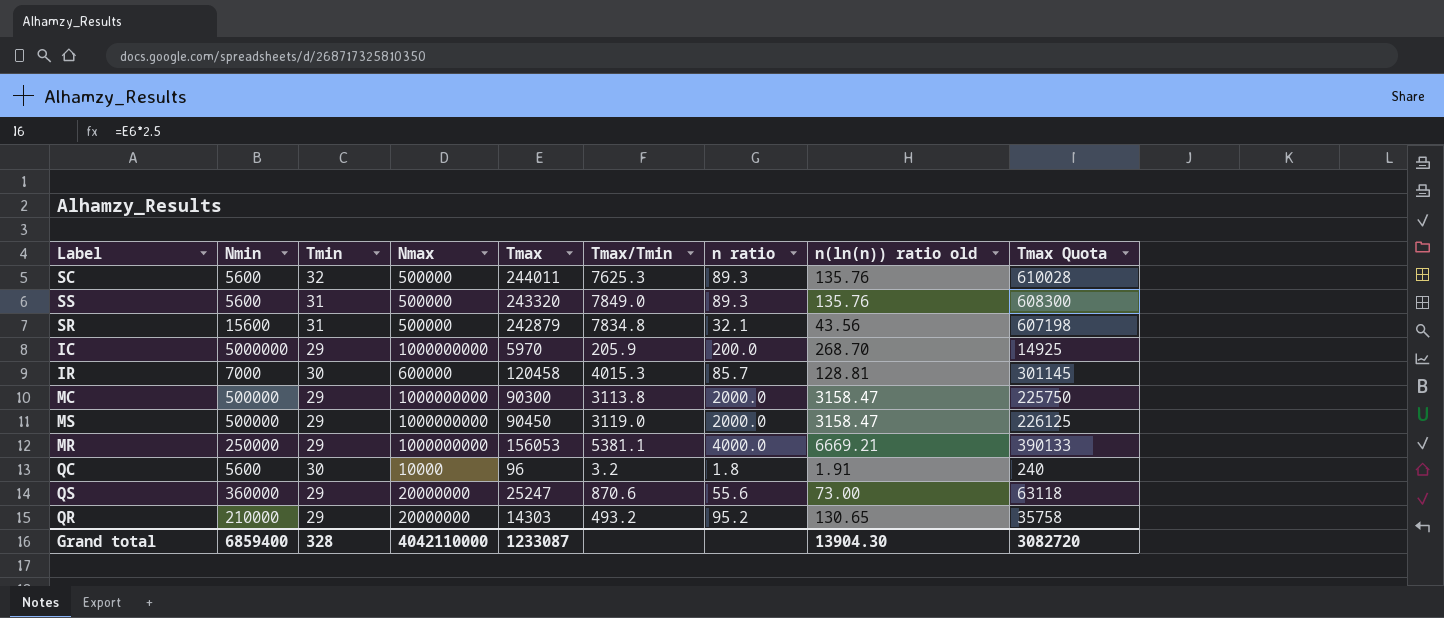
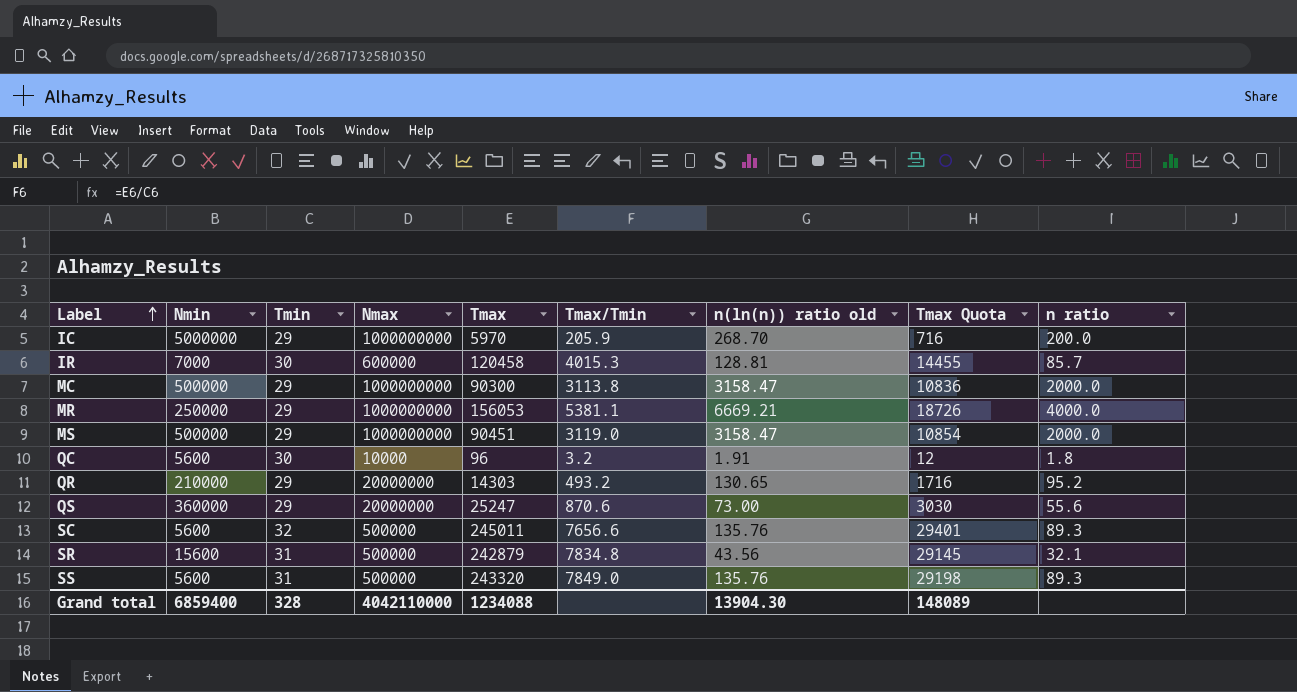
row order: none -> Label ascending
column Tmax Quota | formula: [Tmax] * 2.5 -> [Tmax] * 0.12
column n ratio | position: 7 -> 9
MS | Tmax: 90450 -> 90451
SC | Tmax: 244011 -> 245011
SC | Tmax/Tmin: 7625.3 -> 7656.6
Grand total | Tmax: 1233087 -> 1234088
Grand total | Tmax Quota: 3082720 -> 148089

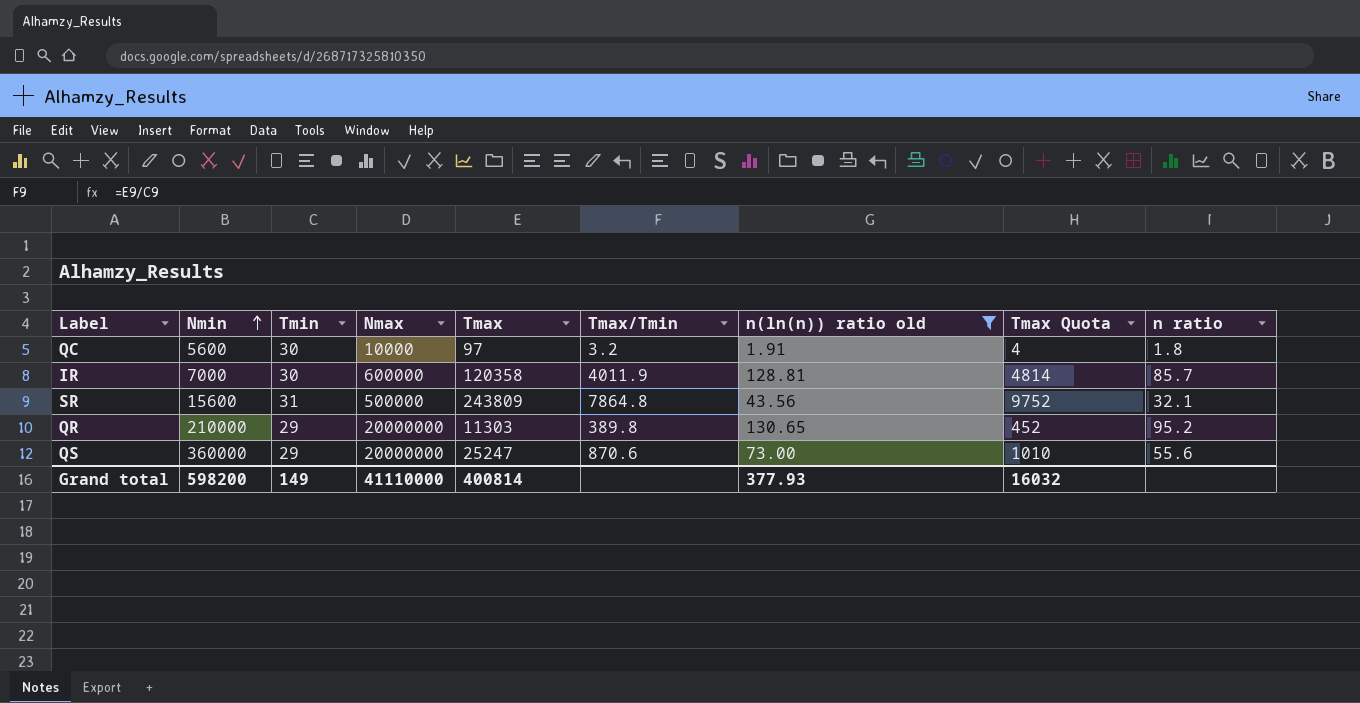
filter: none -> n(ln(n)) ratio old <= 130.65
row order: Label ascending -> Nmin ascending
column Tmax Quota | formula: [Tmax] * 0.12 -> [Tmax] * 0.04
QC | Tmax: 96 -> 97
IR | Tmax: 120458 -> 120358
IR | Tmax/Tmin: 4015.3 -> 4011.9
SR | Tmax: 242879 -> 243809
SR | Tmax/Tmin: 7834.8 -> 7864.8
QR | Tmax: 14303 -> 11303
QR | Tmax/Tmin: 493.2 -> 389.8
Grand total | Nmin: 6859400 -> 598200
Grand total | Tmin: 328 -> 149
Grand total | Nmax: 4042110000 -> 41110000
Grand total | Tmax: 1234088 -> 400814
Grand total | n(ln(n)) ratio old: 13904.30 -> 377.93
Grand total | Tmax Quota: 148089 -> 16032

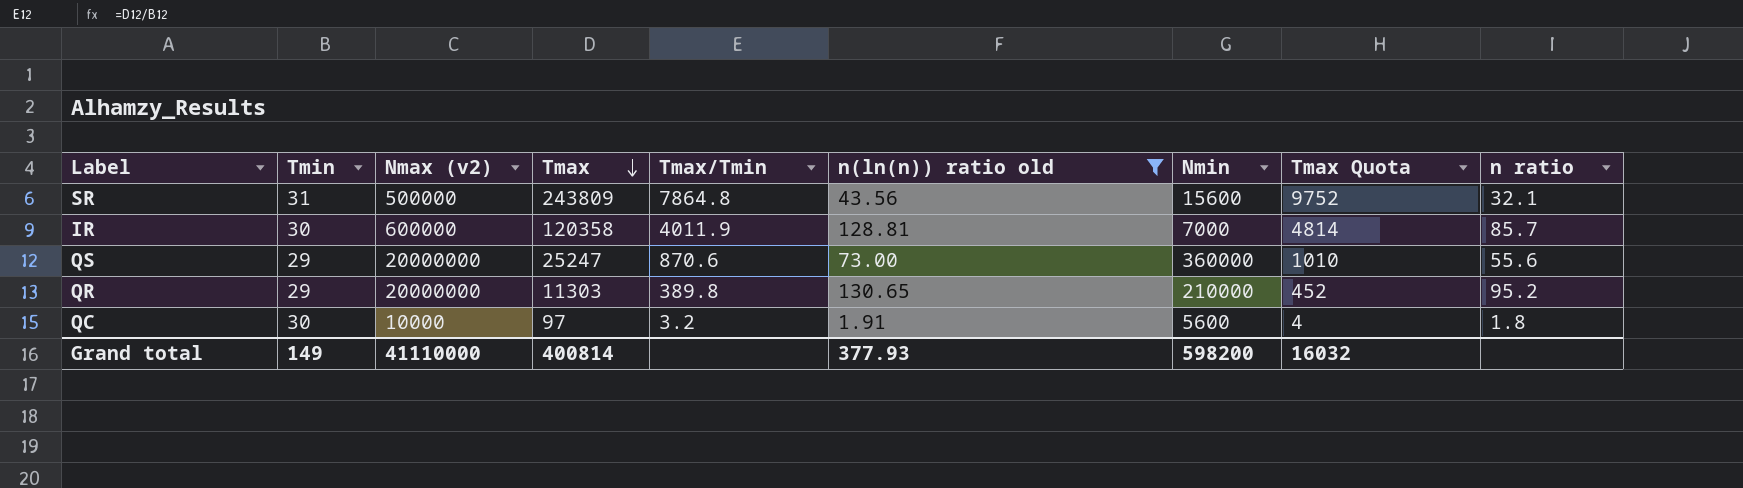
row order: Nmin ascending -> Tmax descending
column name: Nmax -> Nmax (v2)
column Nmin | position: 2 -> 7

